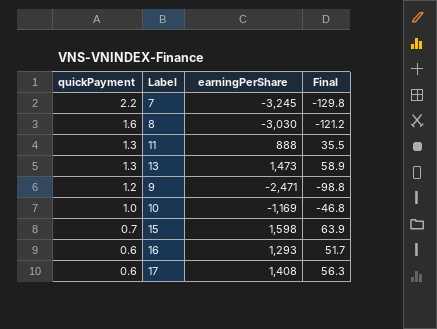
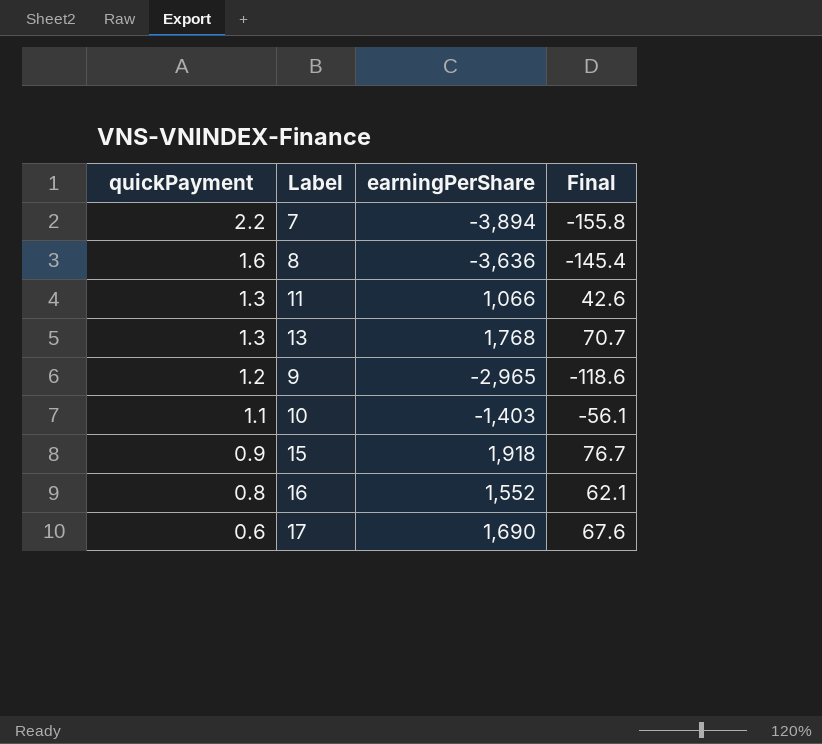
7 | earningPerShare: -3,245 -> -3,894
7 | Final: -129.8 -> -155.8
8 | earningPerShare: -3,030 -> -3,636
8 | Final: -121.2 -> -145.4
11 | earningPerShare: 888 -> 1,066
11 | Final: 35.5 -> 42.6
13 | earningPerShare: 1,473 -> 1,768
13 | Final: 58.9 -> 70.7
9 | earningPerShare: -2,471 -> -2,965
9 | Final: -98.8 -> -118.6
10 | quickPayment: 1.0 -> 1.1
10 | earningPerShare: -1,169 -> -1,403
10 | Final: -46.8 -> -56.1
15 | quickPayment: 0.7 -> 0.9
15 | earningPerShare: 1,598 -> 1,918
15 | Final: 63.9 -> 76.7
16 | quickPayment: 0.6 -> 0.8
16 | earningPerShare: 1,293 -> 1,552
16 | Final: 51.7 -> 62.1
17 | earningPerShare: 1,408 -> 1,690
17 | Final: 56.3 -> 67.6

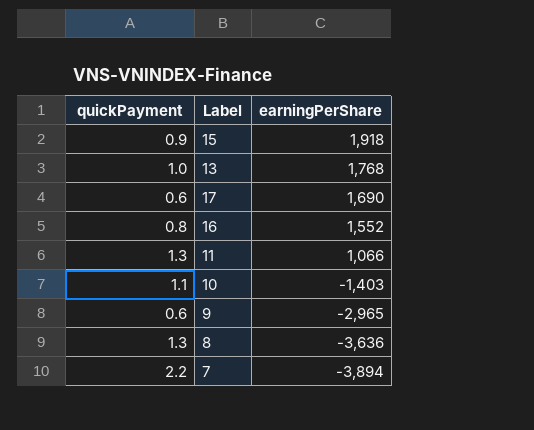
row order: quickPayment descending -> earningPerShare descending
column Final | formula: [earningPerShare] * 0.04 -> none
13 | quickPayment: 1.3 -> 1.0
9 | quickPayment: 1.2 -> 0.6
8 | quickPayment: 1.6 -> 1.3

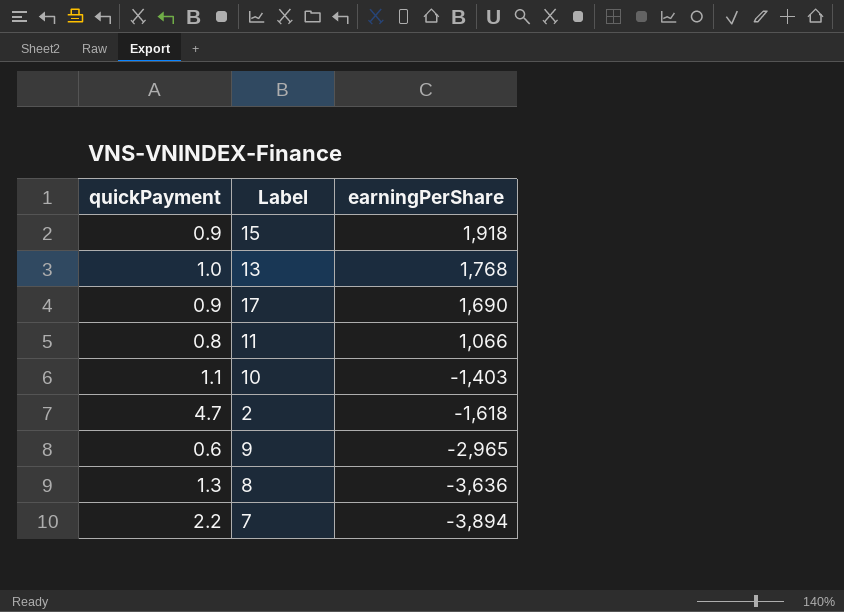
row 16: 0.8 | 1,552 -> none
17 | quickPayment: 0.6 -> 0.9
11 | quickPayment: 1.3 -> 0.8
row 2: none -> 4.7 | -1,618

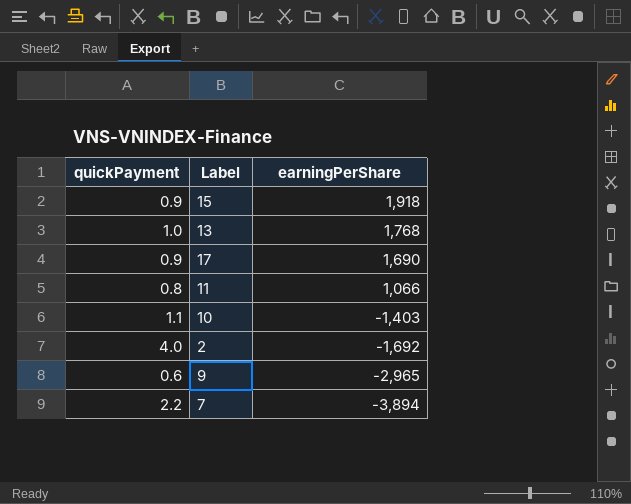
row 8: 1.3 | -3,636 -> none
2 | quickPayment: 4.7 -> 4.0
2 | earningPerShare: -1,618 -> -1,692

